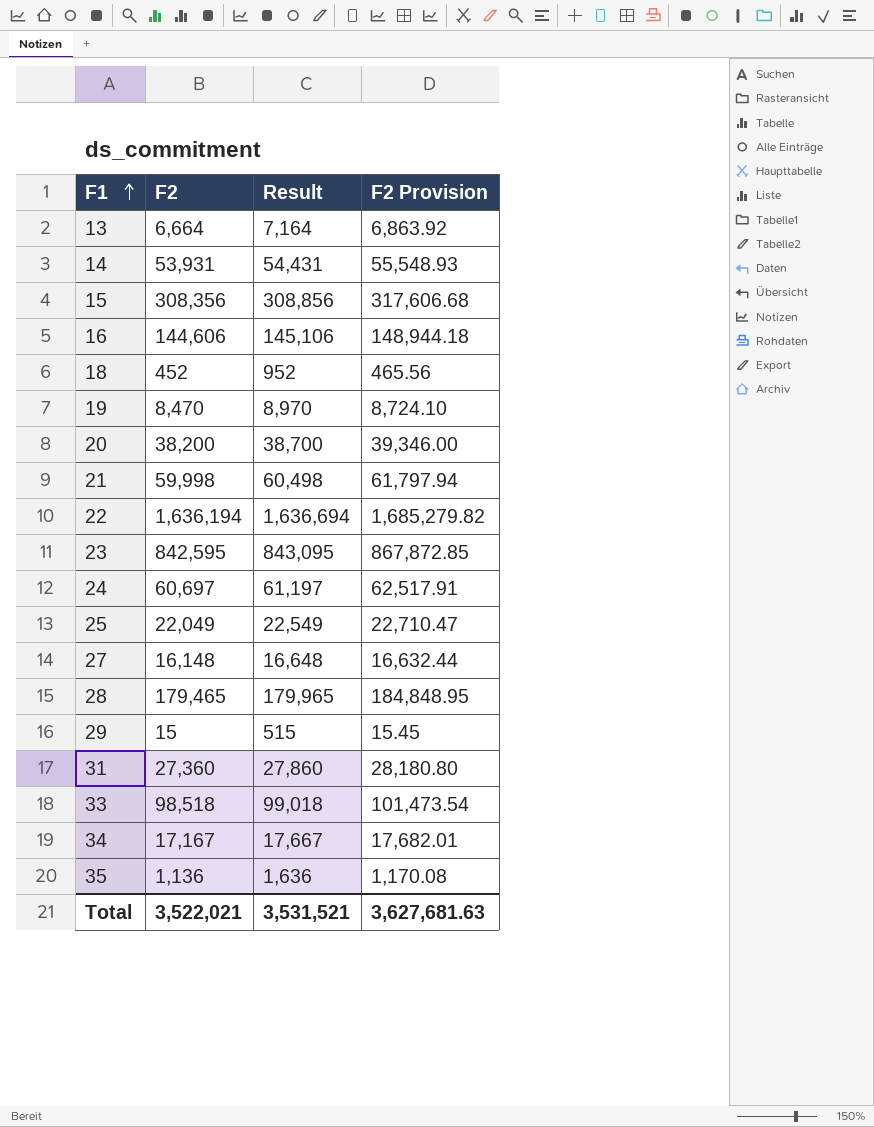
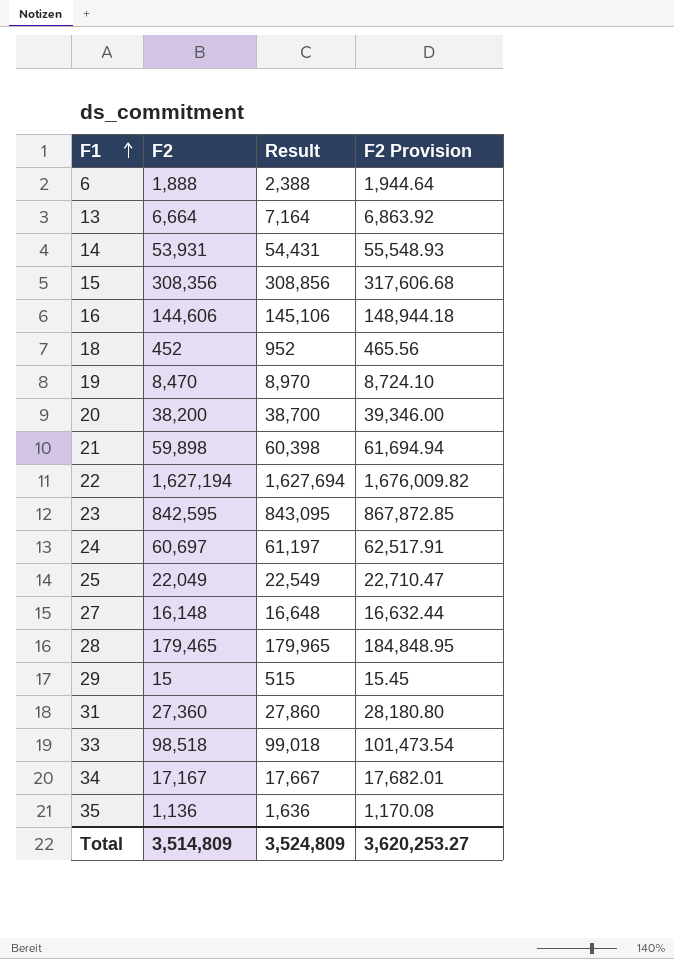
row 6: none -> 1,888 | 2,388 | 1,944.64
21 | F2: 59,998 -> 59,898
21 | Result: 60,498 -> 60,398
21 | F2 Provision: 61,797.94 -> 61,694.94
22 | F2: 1,636,194 -> 1,627,194
22 | Result: 1,636,694 -> 1,627,694
22 | F2 Provision: 1,685,279.82 -> 1,676,009.82
Total | F2: 3,522,021 -> 3,514,809
Total | Result: 3,531,521 -> 3,524,809
Total | F2 Provision: 3,627,681.63 -> 3,620,253.27

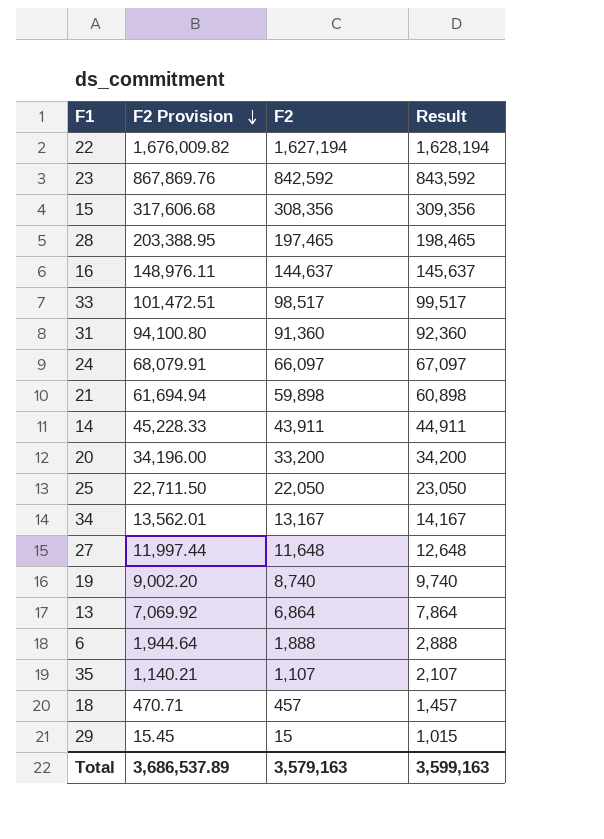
row order: F1 ascending -> F2 Provision descending
column F2 Provision | position: 4 -> 2
column Result | formula: [F2] + 500 -> [F2] + 1000
23 | F2 Provision: 867,872.85 -> 867,869.76
23 | F2: 842,595 -> 842,592
28 | F2 Provision: 184,848.95 -> 203,388.95
28 | F2: 179,465 -> 197,465
16 | F2 Provision: 148,944.18 -> 148,976.11
16 | F2: 144,606 -> 144,637
33 | F2 Provision: 101,473.54 -> 101,472.51
33 | F2: 98,518 -> 98,517
31 | F2 Provision: 28,180.80 -> 94,100.80
31 | F2: 27,360 -> 91,360
24 | F2 Provision: 62,517.91 -> 68,079.91
24 | F2: 60,697 -> 66,097
14 | F2 Provision: 55,548.93 -> 45,228.33
14 | F2: 53,931 -> 43,911
20 | F2 Provision: 39,346.00 -> 34,196.00
20 | F2: 38,200 -> 33,200
25 | F2 Provision: 22,710.47 -> 22,711.50
25 | F2: 22,049 -> 22,050
34 | F2 Provision: 17,682.01 -> 13,562.01
34 | F2: 17,167 -> 13,167
27 | F2 Provision: 16,632.44 -> 11,997.44
27 | F2: 16,148 -> 11,648
19 | F2 Provision: 8,724.10 -> 9,002.20
19 | F2: 8,470 -> 8,740
13 | F2 Provision: 6,863.92 -> 7,069.92
13 | F2: 6,664 -> 6,864
35 | F2 Provision: 1,170.08 -> 1,140.21
35 | F2: 1,136 -> 1,107
18 | F2 Provision: 465.56 -> 470.71
18 | F2: 452 -> 457
Total | F2 Provision: 3,620,253.27 -> 3,686,537.89
Total | F2: 3,514,809 -> 3,579,163
Total | Result: 3,524,809 -> 3,599,163

